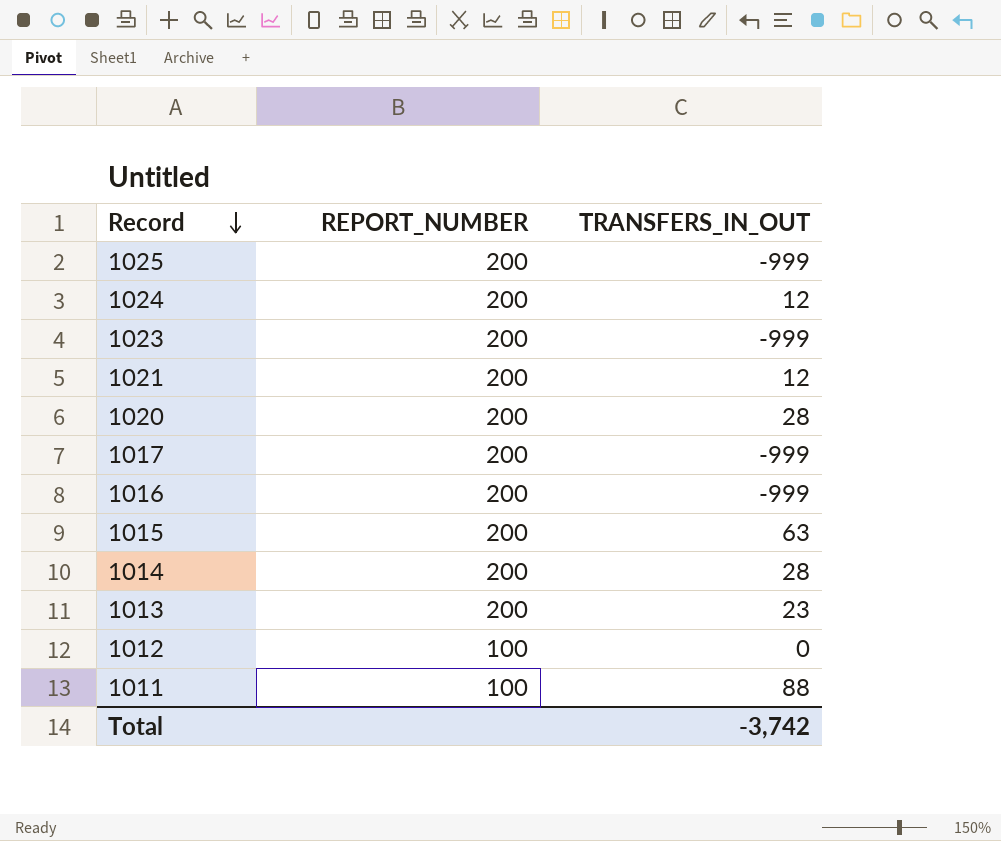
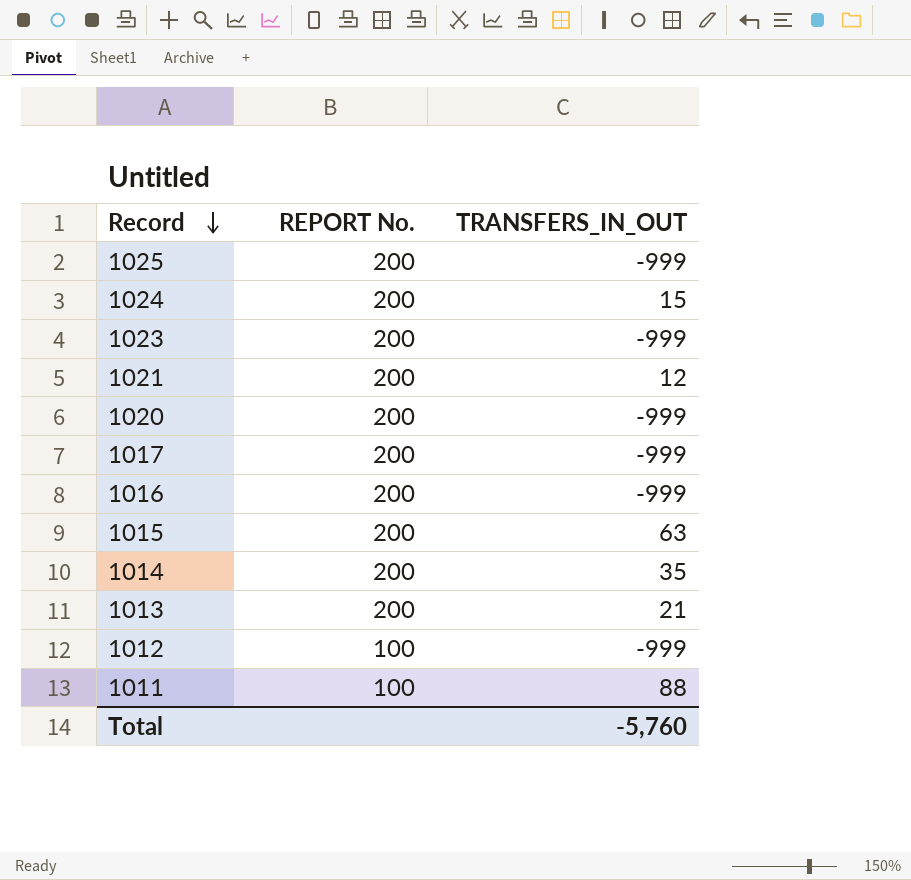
column name: REPORT_NUMBER -> REPORT No.
1024 | TRANSFERS_IN_OUT: 12 -> 15
1020 | TRANSFERS_IN_OUT: 28 -> -999
1014 | TRANSFERS_IN_OUT: 28 -> 35
1013 | TRANSFERS_IN_OUT: 23 -> 21
1012 | TRANSFERS_IN_OUT: 0 -> -999
Total | TRANSFERS_IN_OUT: -3,742 -> -5,760

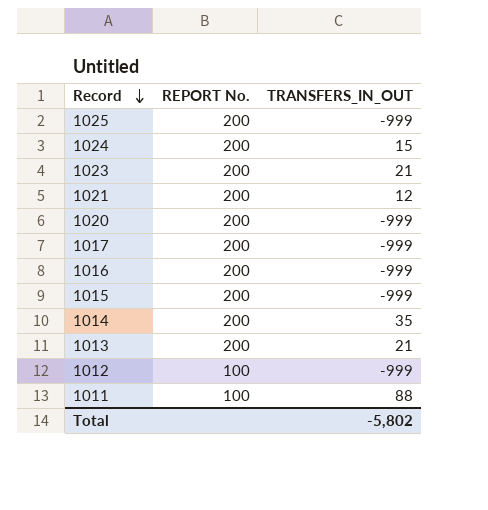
1023 | TRANSFERS_IN_OUT: -999 -> 21
1015 | TRANSFERS_IN_OUT: 63 -> -999
Total | TRANSFERS_IN_OUT: -5,760 -> -5,802

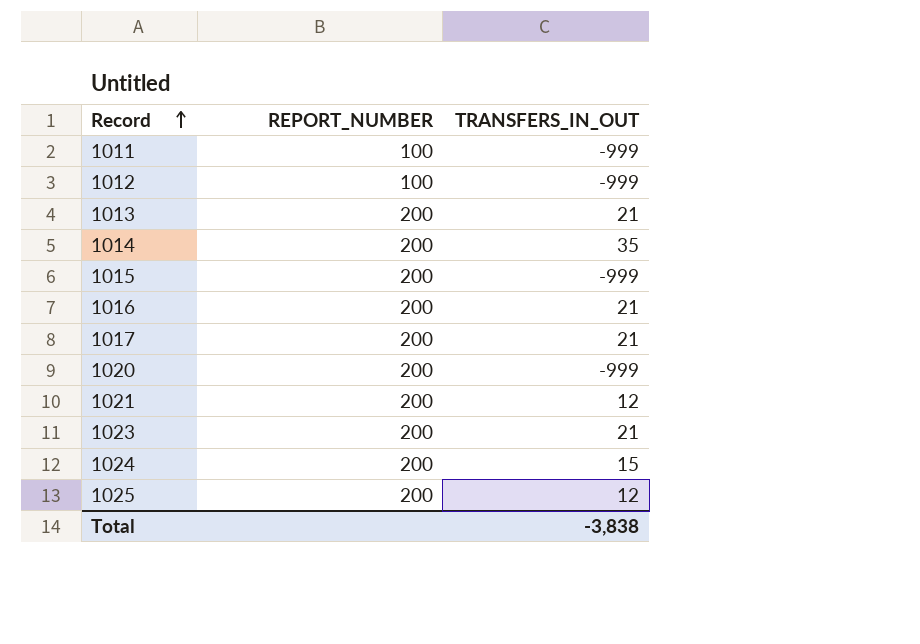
row order: Record descending -> Record ascending
column name: REPORT No. -> REPORT_NUMBER
1011 | TRANSFERS_IN_OUT: 88 -> -999
1016 | TRANSFERS_IN_OUT: -999 -> 21
1017 | TRANSFERS_IN_OUT: -999 -> 21
1025 | TRANSFERS_IN_OUT: -999 -> 12
Total | TRANSFERS_IN_OUT: -5,802 -> -3,838

